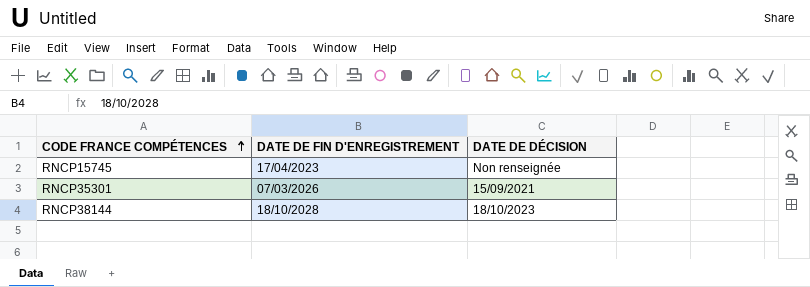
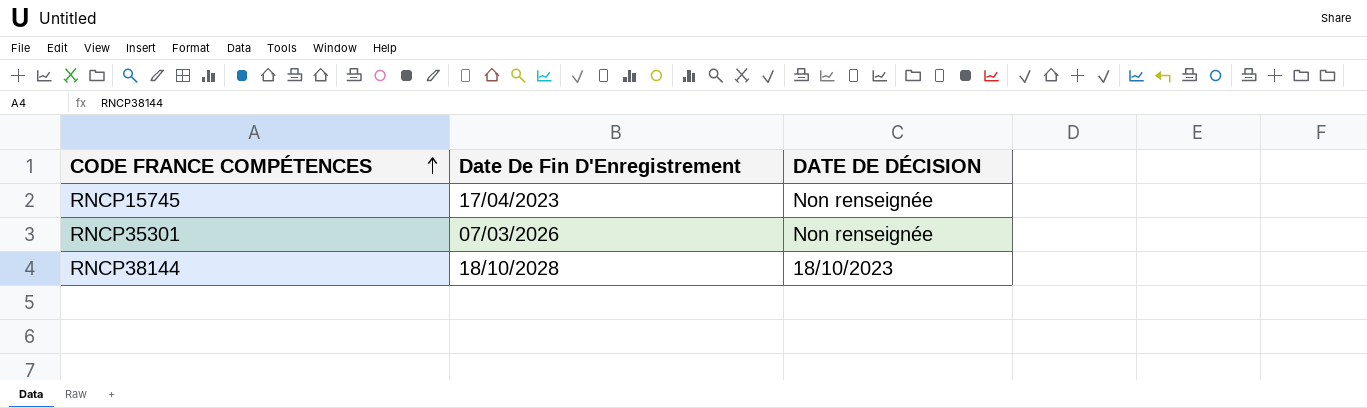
column name: DATE DE FIN D'ENREGISTREMENT -> Date De Fin D'Enregistrement
RNCP35301 | DATE DE DÉCISION: 15/09/2021 -> Non renseignée

